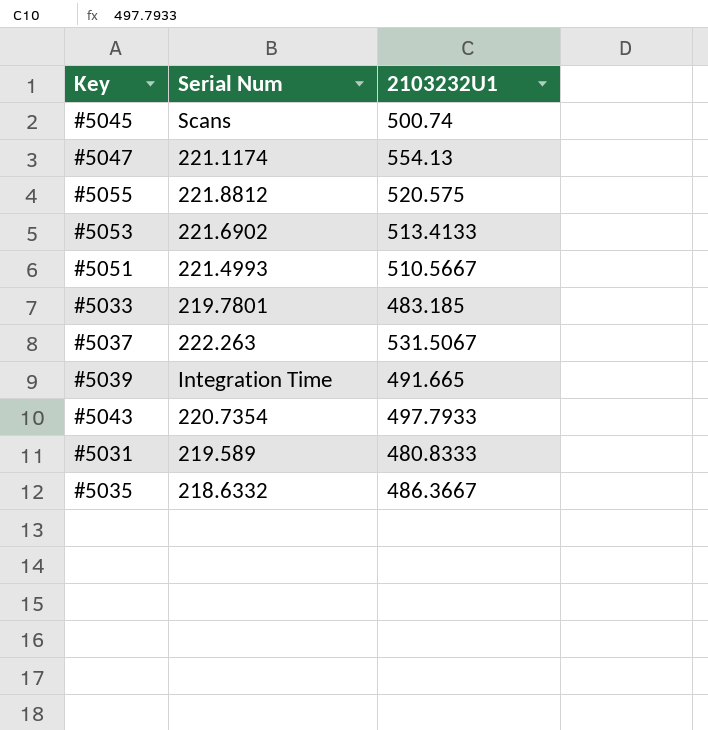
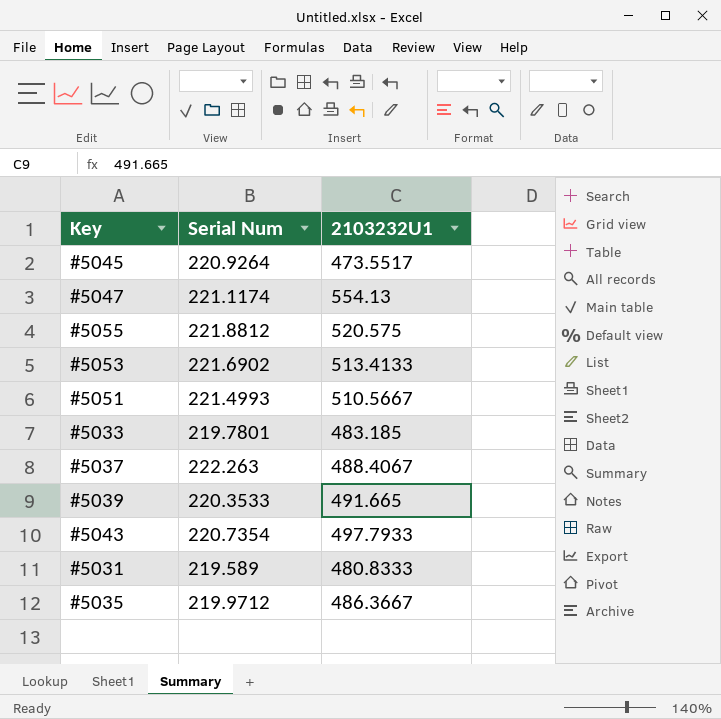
#5045 | Serial Num: Scans -> 220.9264
#5045 | 2103232U1: 500.74 -> 473.5517
#5037 | 2103232U1: 531.5067 -> 488.4067
#5039 | Serial Num: Integration Time -> 220.3533
#5035 | Serial Num: 218.6332 -> 219.9712

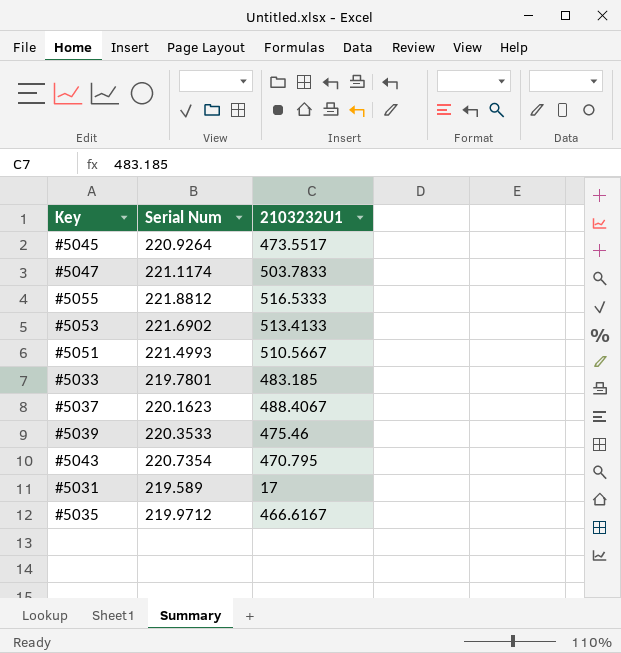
#5047 | 2103232U1: 554.13 -> 503.7833
#5055 | 2103232U1: 520.575 -> 516.5333
#5037 | Serial Num: 222.263 -> 220.1623
#5039 | 2103232U1: 491.665 -> 475.46
#5043 | 2103232U1: 497.7933 -> 470.795
#5031 | 2103232U1: 480.8333 -> 17
#5035 | 2103232U1: 486.3667 -> 466.6167

